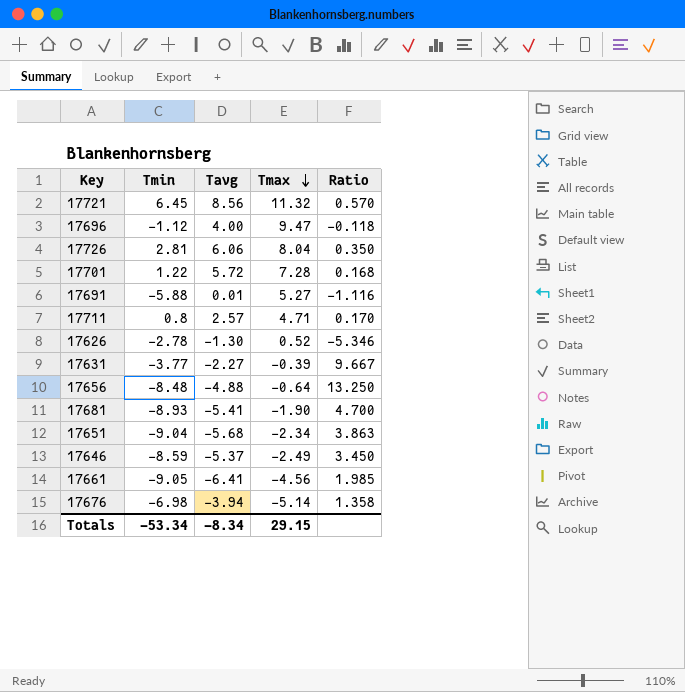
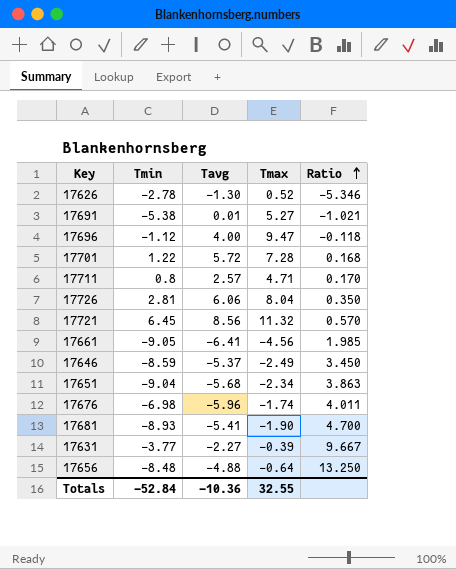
row order: Tmax descending -> Ratio ascending
17691 | Tmin: -5.88 -> -5.38
17691 | Ratio: -1.116 -> -1.021
17676 | Tavg: -3.94 -> -5.96
17676 | Tmax: -5.14 -> -1.74
17676 | Ratio: 1.358 -> 4.011
Totals | Tmin: -53.34 -> -52.84
Totals | Tavg: -8.34 -> -10.36
Totals | Tmax: 29.15 -> 32.55

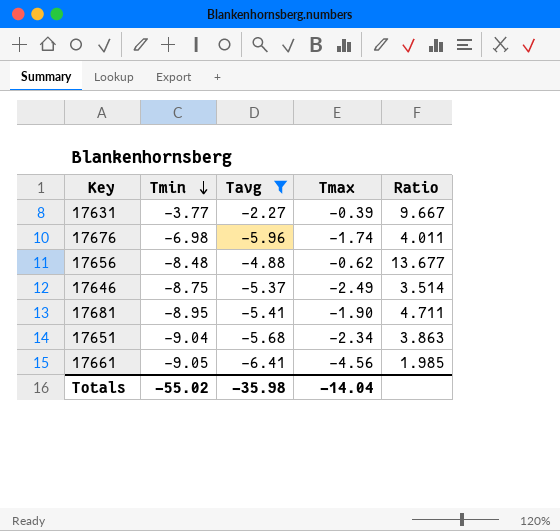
filter: none -> Tavg <= -2.27
row order: Ratio ascending -> Tmin descending
17656 | Tmax: -0.64 -> -0.62
17656 | Ratio: 13.250 -> 13.677
17646 | Tmin: -8.59 -> -8.75
17646 | Ratio: 3.450 -> 3.514
17681 | Tmin: -8.93 -> -8.95
17681 | Ratio: 4.700 -> 4.711
Totals | Tmin: -52.84 -> -55.02
Totals | Tavg: -10.36 -> -35.98
Totals | Tmax: 32.55 -> -14.04

